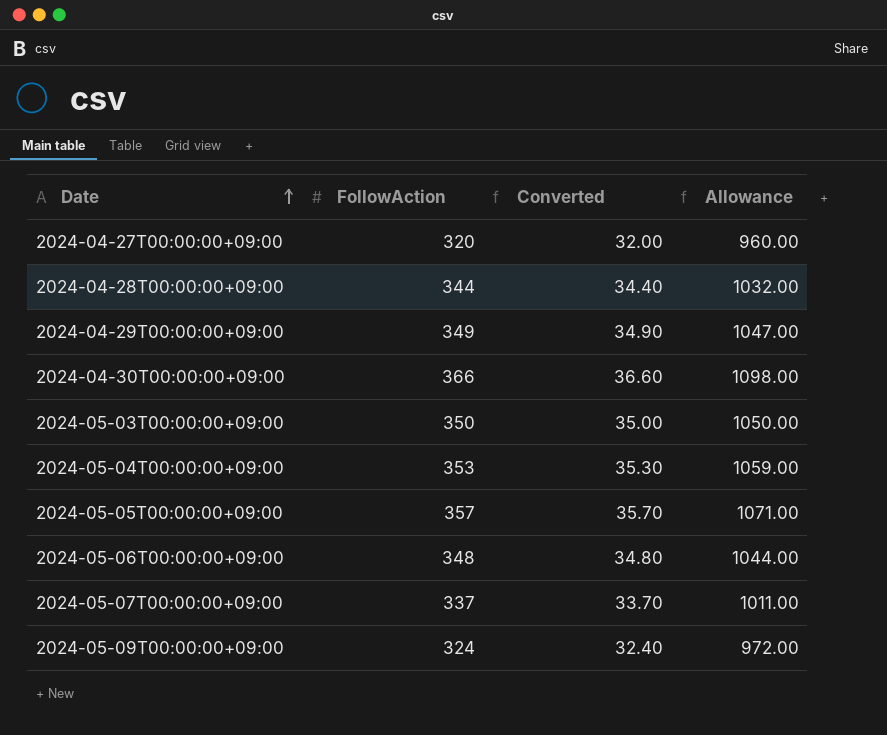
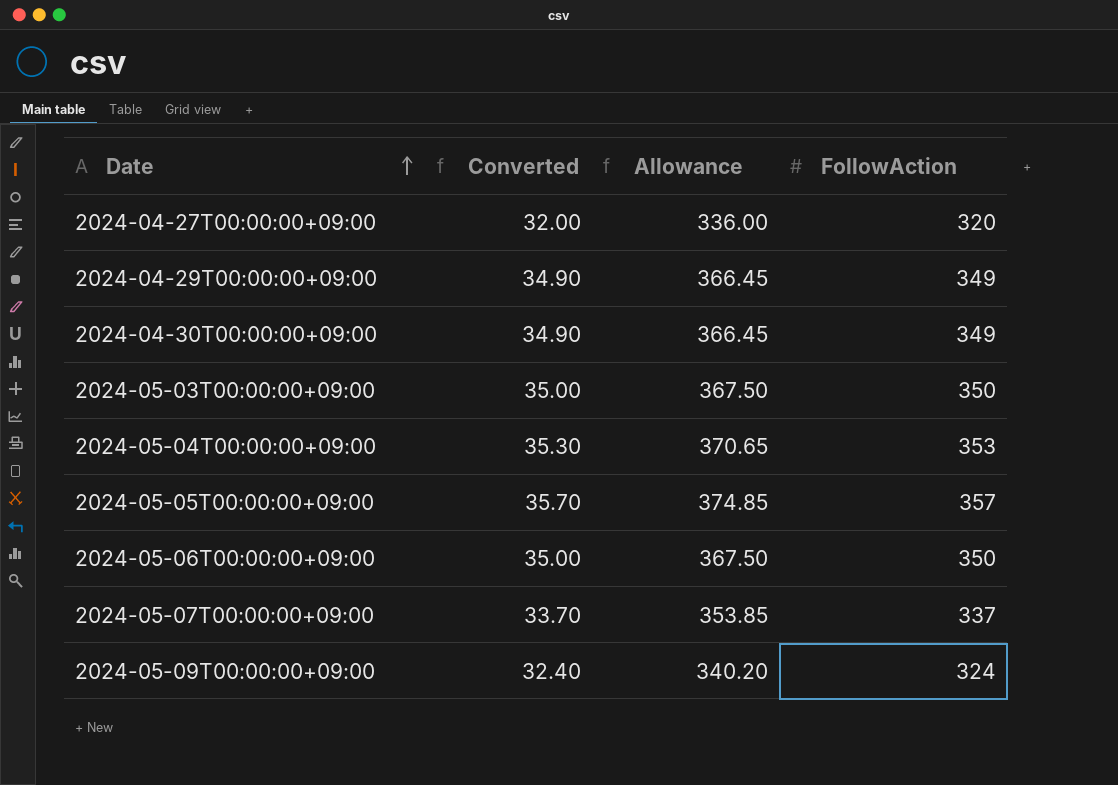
column Allowance | formula: [FollowAction] * 3 -> [FollowAction] * 1.05
column FollowAction | position: 2 -> 4
row 2024-04-28T00:00:00+09:00: 344 | 34.40 | 1032.00 -> none
2024-04-30T00:00:00+09:00 | Converted: 36.60 -> 34.90
2024-04-30T00:00:00+09:00 | FollowAction: 366 -> 349
2024-05-06T00:00:00+09:00 | Converted: 34.80 -> 35.00
2024-05-06T00:00:00+09:00 | FollowAction: 348 -> 350

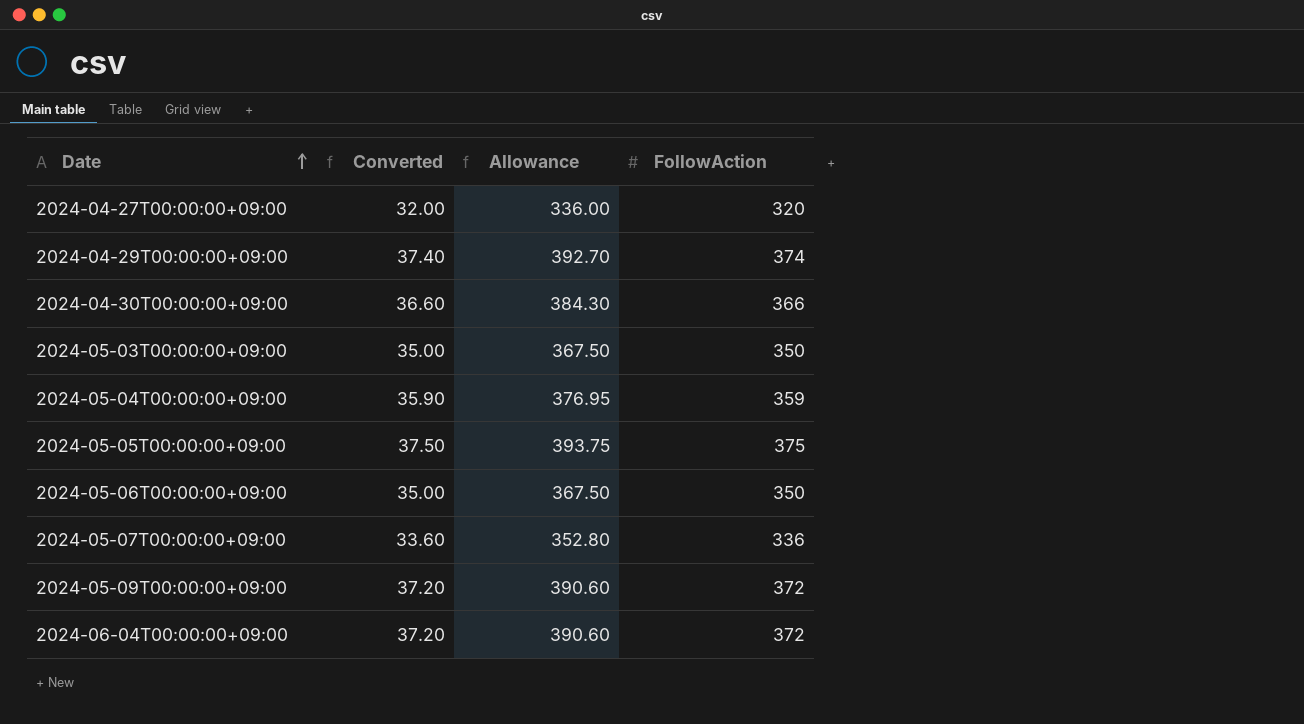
2024-04-29T00:00:00+09:00 | Converted: 34.90 -> 37.40
2024-04-29T00:00:00+09:00 | Allowance: 366.45 -> 392.70
2024-04-29T00:00:00+09:00 | FollowAction: 349 -> 374
2024-04-30T00:00:00+09:00 | Converted: 34.90 -> 36.60
2024-04-30T00:00:00+09:00 | Allowance: 366.45 -> 384.30
2024-04-30T00:00:00+09:00 | FollowAction: 349 -> 366
2024-05-04T00:00:00+09:00 | Converted: 35.30 -> 35.90
2024-05-04T00:00:00+09:00 | Allowance: 370.65 -> 376.95
2024-05-04T00:00:00+09:00 | FollowAction: 353 -> 359
2024-05-05T00:00:00+09:00 | Converted: 35.70 -> 37.50
2024-05-05T00:00:00+09:00 | Allowance: 374.85 -> 393.75
2024-05-05T00:00:00+09:00 | FollowAction: 357 -> 375
2024-05-07T00:00:00+09:00 | Converted: 33.70 -> 33.60
2024-05-07T00:00:00+09:00 | Allowance: 353.85 -> 352.80
2024-05-07T00:00:00+09:00 | FollowAction: 337 -> 336
2024-05-09T00:00:00+09:00 | Converted: 32.40 -> 37.20
2024-05-09T00:00:00+09:00 | Allowance: 340.20 -> 390.60
2024-05-09T00:00:00+09:00 | FollowAction: 324 -> 372
row 2024-06-04T00:00:00+09:00: none -> 37.20 | 390.60 | 372

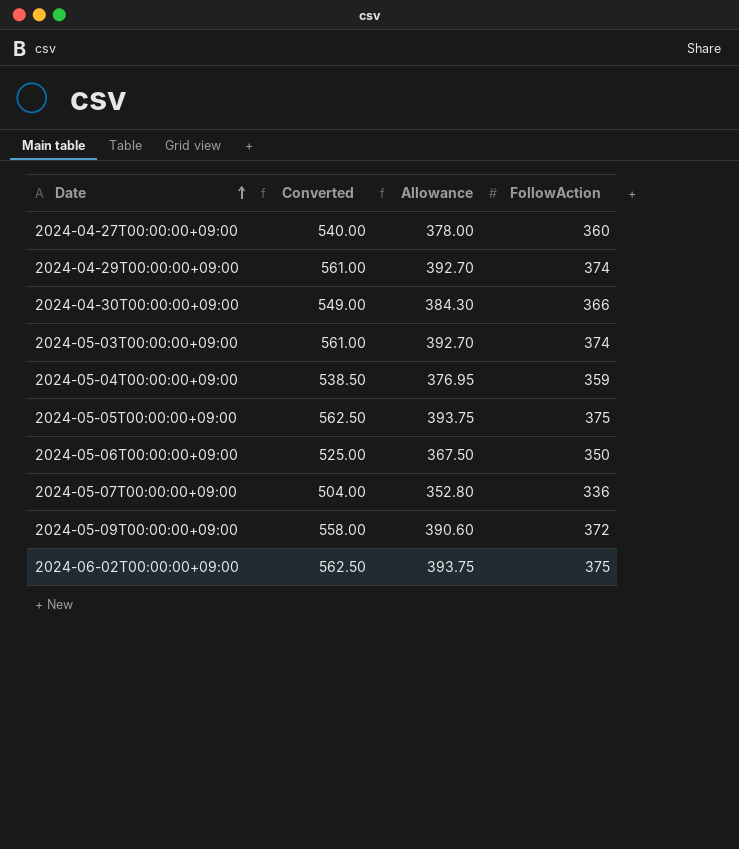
column Converted | formula: [FollowAction] * 0.1 -> [FollowAction] * 1.5
row 2024-06-04T00:00:00+09:00: 37.20 | 390.60 | 372 -> none
2024-04-27T00:00:00+09:00 | Allowance: 336.00 -> 378.00
2024-04-27T00:00:00+09:00 | FollowAction: 320 -> 360
2024-05-03T00:00:00+09:00 | Allowance: 367.50 -> 392.70
2024-05-03T00:00:00+09:00 | FollowAction: 350 -> 374
row 2024-06-02T00:00:00+09:00: none -> 562.50 | 393.75 | 375

